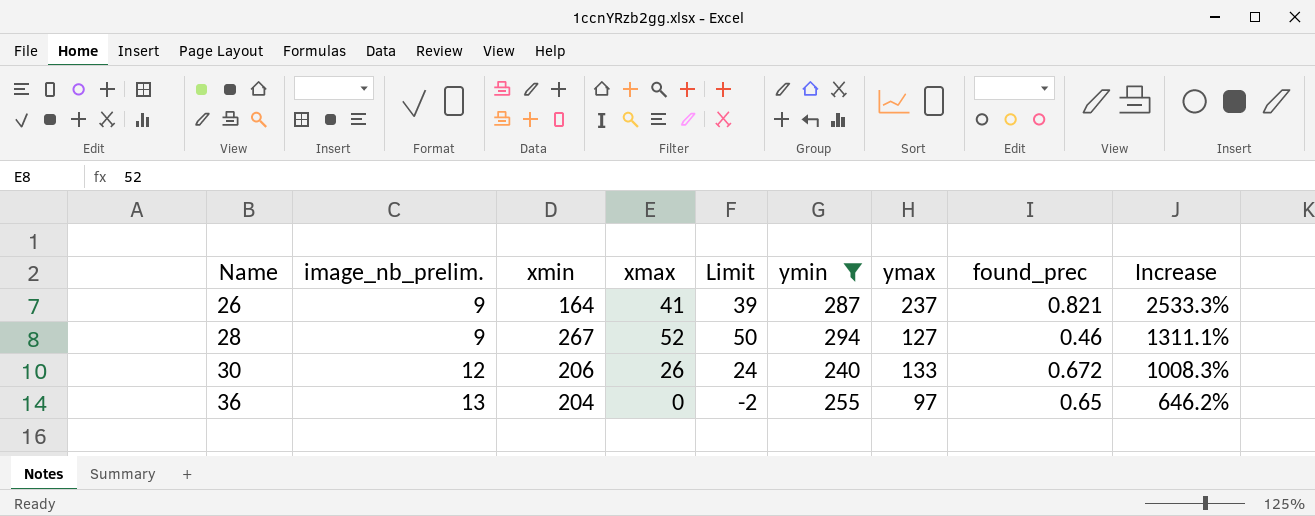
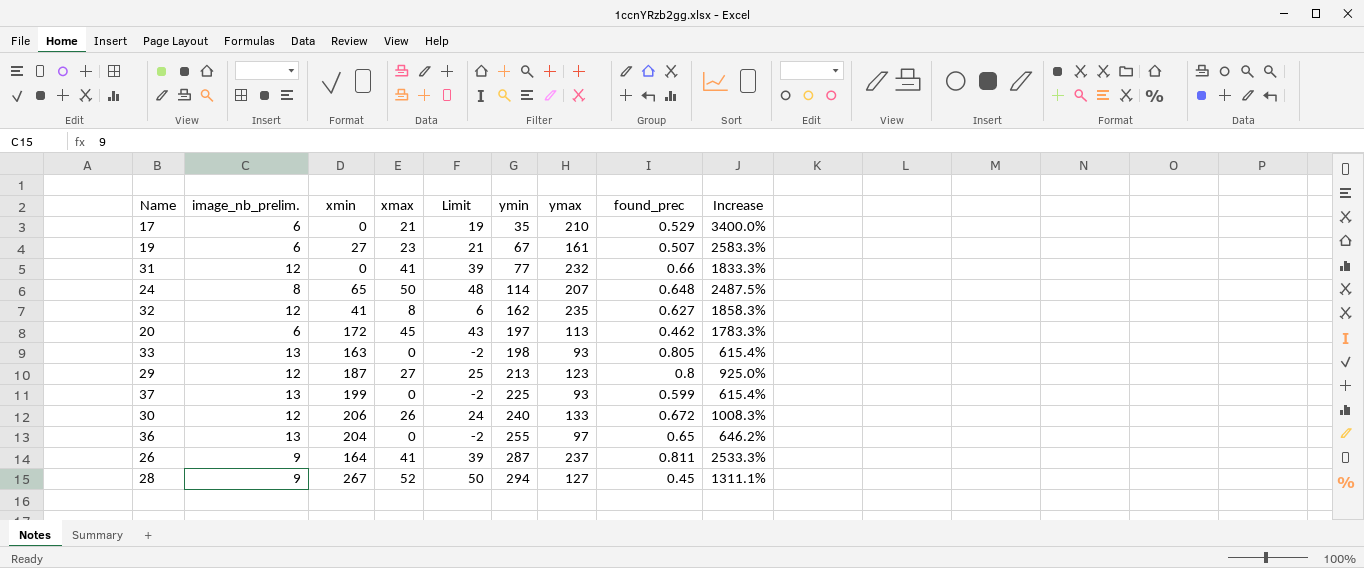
filter: ymin >= 240 -> none
row order: Name ascending -> ymin ascending
26 | found_prec: 0.821 -> 0.811
28 | found_prec: 0.46 -> 0.45

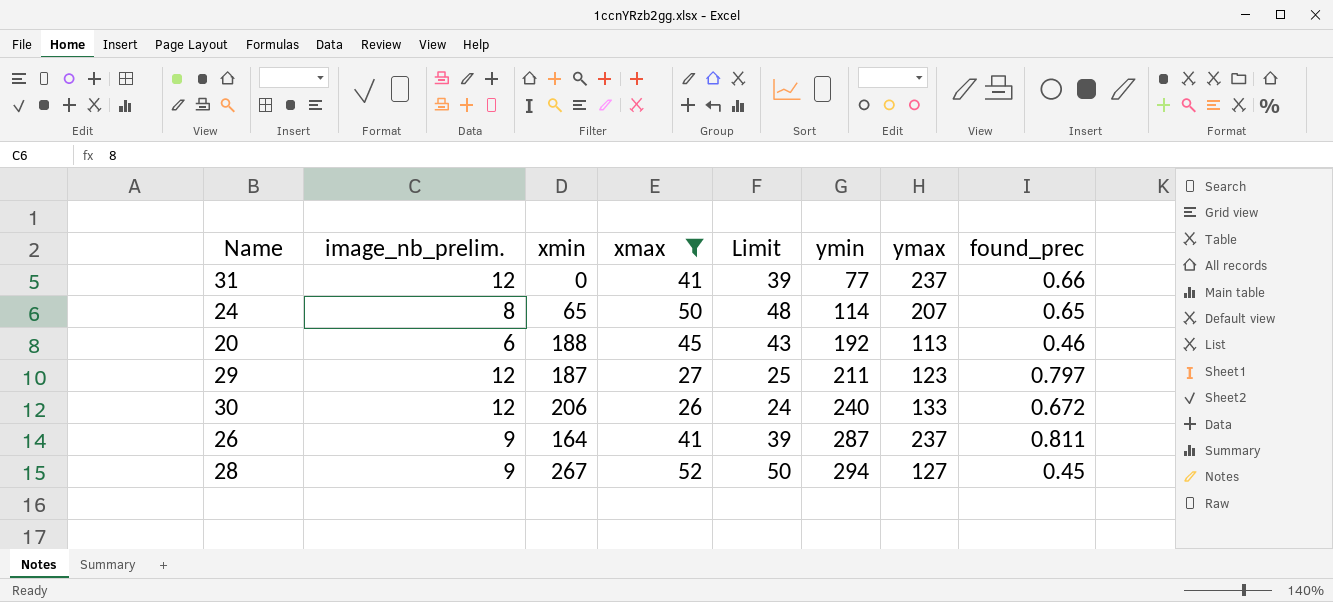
filter: none -> xmax >= 26
column Increase | formula: ([ymax] - [image_nb_prelim.]) / [image_nb_prelim.] -> none
31 | ymax: 232 -> 237
24 | found_prec: 0.648 -> 0.65
20 | xmin: 172 -> 188
20 | ymin: 197 -> 192
20 | found_prec: 0.462 -> 0.46
29 | ymin: 213 -> 211
29 | found_prec: 0.8 -> 0.797

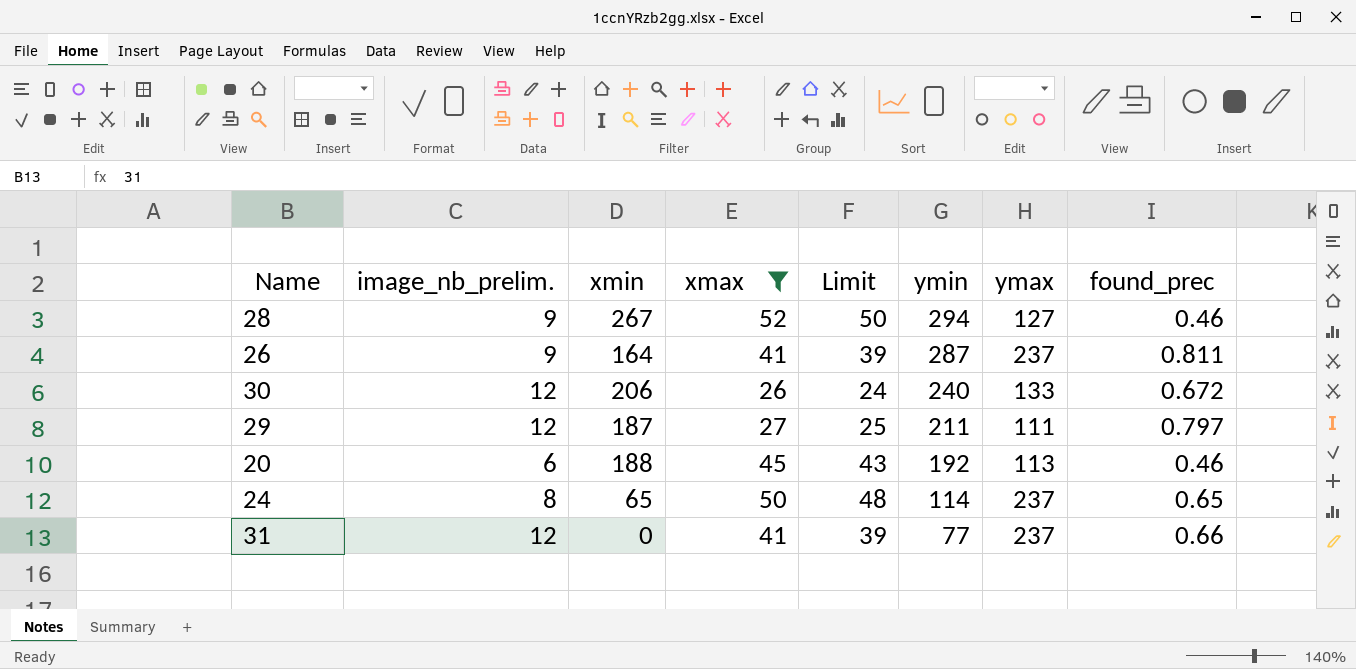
row order: ymin ascending -> ymin descending
28 | found_prec: 0.45 -> 0.46
29 | ymax: 123 -> 111
24 | ymax: 207 -> 237

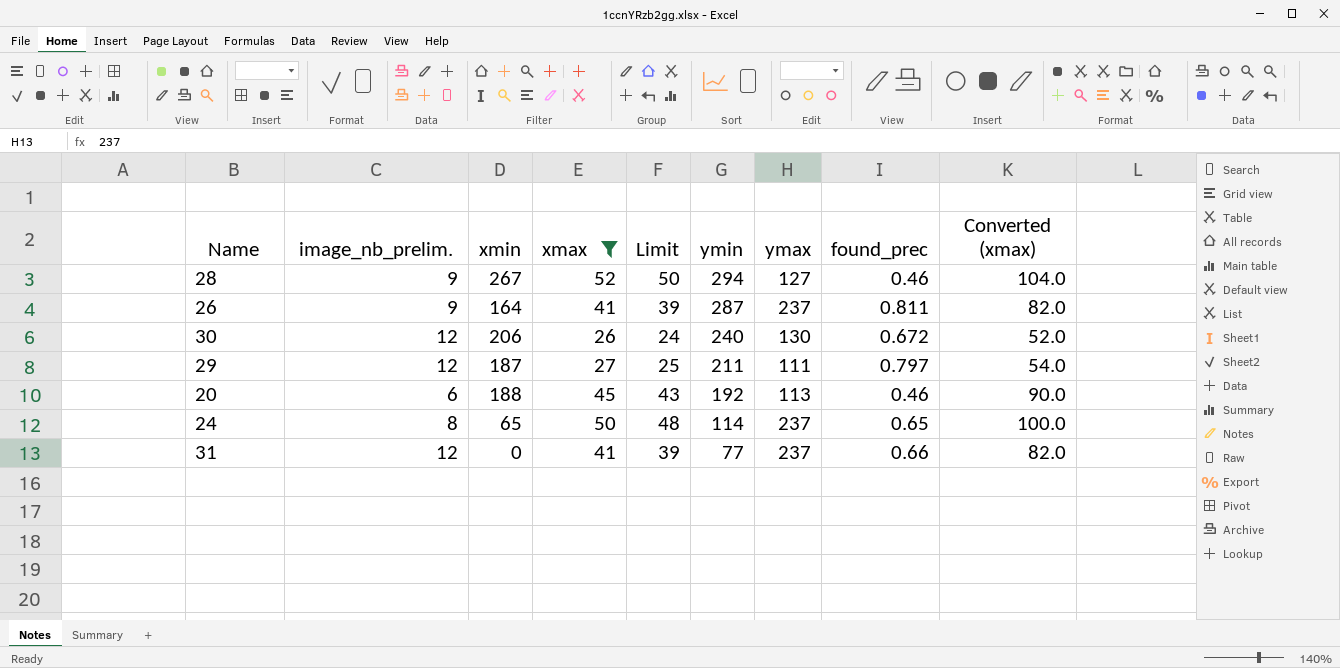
column Converted (xmax) | formula: none -> [xmax] * 2
30 | ymax: 133 -> 130

